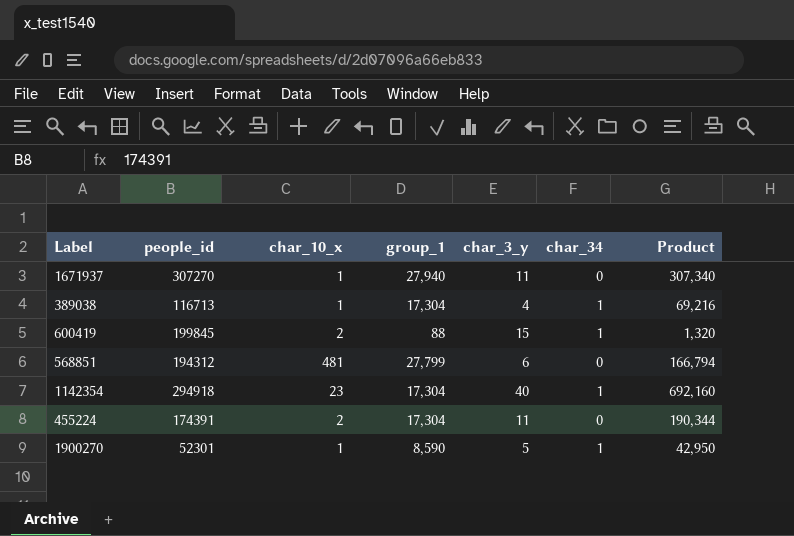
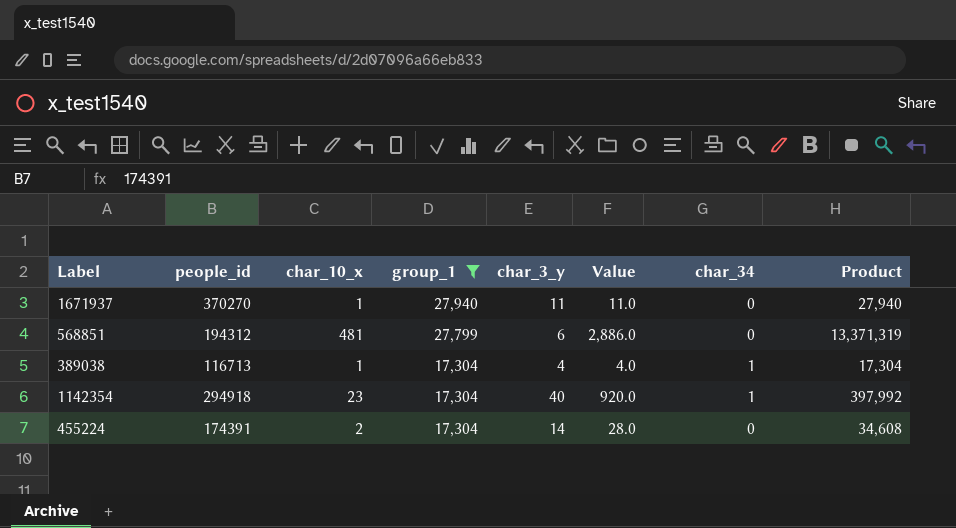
filter: none -> group_1 >= 17,304
row order: none -> group_1 descending
column Value | formula: none -> [char_10_x] * [char_3_y]
column Product | formula: [group_1] * [char_3_y] -> [char_10_x] * [group_1]
1671937 | people_id: 307270 -> 370270
455224 | char_3_y: 11 -> 14

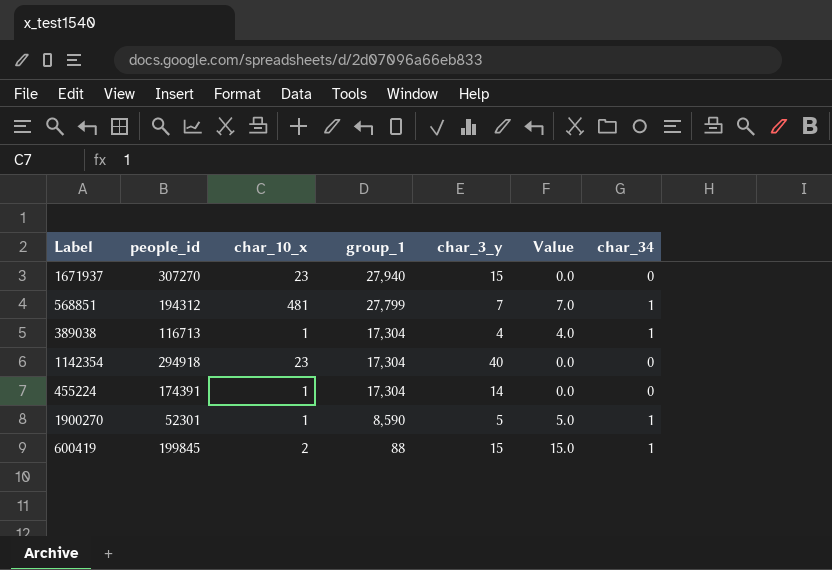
filter: group_1 >= 17,304 -> none
column Product | formula: [char_10_x] * [group_1] -> none
column Value | formula: [char_10_x] * [char_3_y] -> [char_3_y] * [char_34]
1671937 | people_id: 370270 -> 307270
1671937 | char_10_x: 1 -> 23
1671937 | char_3_y: 11 -> 15
568851 | char_3_y: 6 -> 7
568851 | char_34: 0 -> 1
1142354 | char_34: 1 -> 0
455224 | char_10_x: 2 -> 1

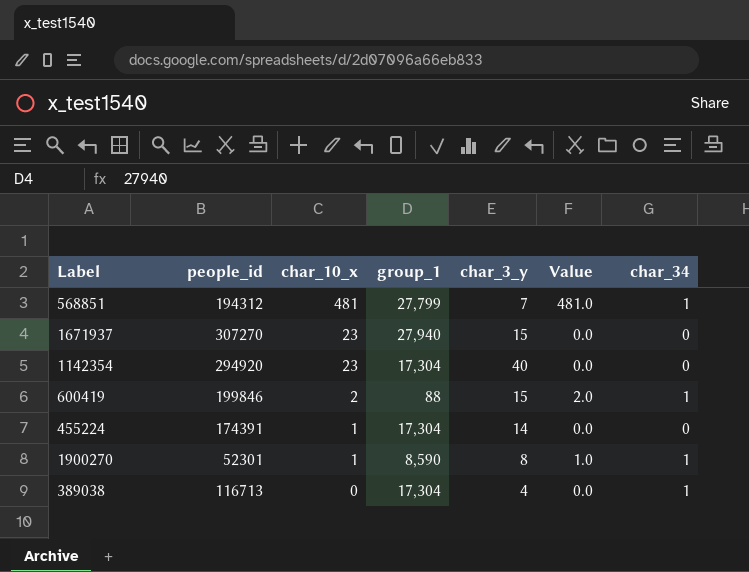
row order: group_1 descending -> char_10_x descending
column Value | formula: [char_3_y] * [char_34] -> [char_10_x] * [char_34]
1142354 | people_id: 294918 -> 294920
600419 | people_id: 199845 -> 199846
1900270 | char_3_y: 5 -> 8
389038 | char_10_x: 1 -> 0

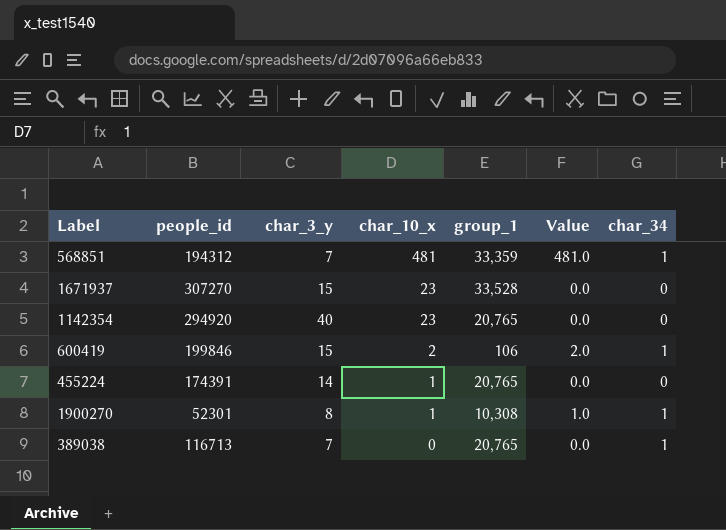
column char_3_y | position: 5 -> 3
568851 | group_1: 27,799 -> 33,359
1671937 | group_1: 27,940 -> 33,528
1142354 | group_1: 17,304 -> 20,765
600419 | group_1: 88 -> 106
455224 | group_1: 17,304 -> 20,765
1900270 | group_1: 8,590 -> 10,308
389038 | char_3_y: 4 -> 7
389038 | group_1: 17,304 -> 20,765

